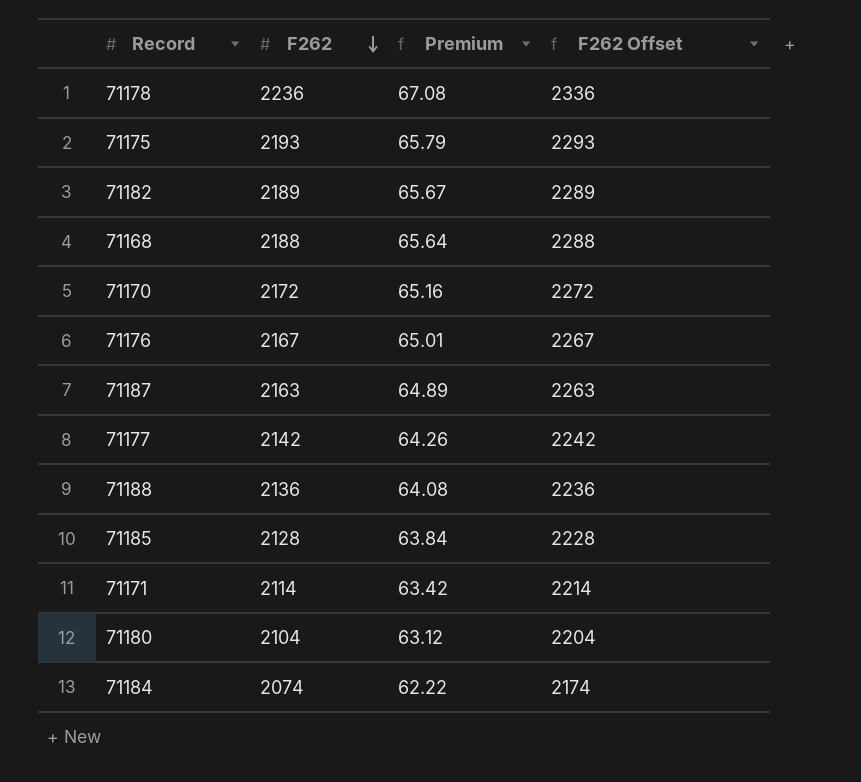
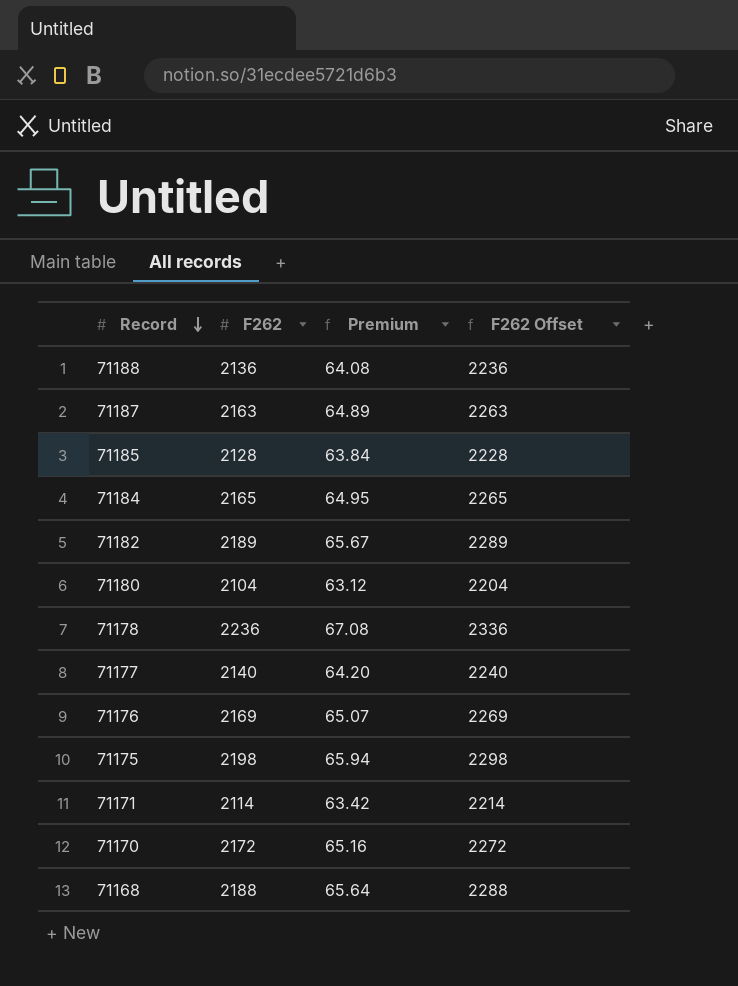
row order: F262 descending -> Record descending
71184 | F262: 2074 -> 2165
71184 | Premium: 62.22 -> 64.95
71184 | F262 Offset: 2174 -> 2265
71177 | F262: 2142 -> 2140
71177 | Premium: 64.26 -> 64.20
71177 | F262 Offset: 2242 -> 2240
71176 | F262: 2167 -> 2169
71176 | Premium: 65.01 -> 65.07
71176 | F262 Offset: 2267 -> 2269
71175 | F262: 2193 -> 2198
71175 | Premium: 65.79 -> 65.94
71175 | F262 Offset: 2293 -> 2298

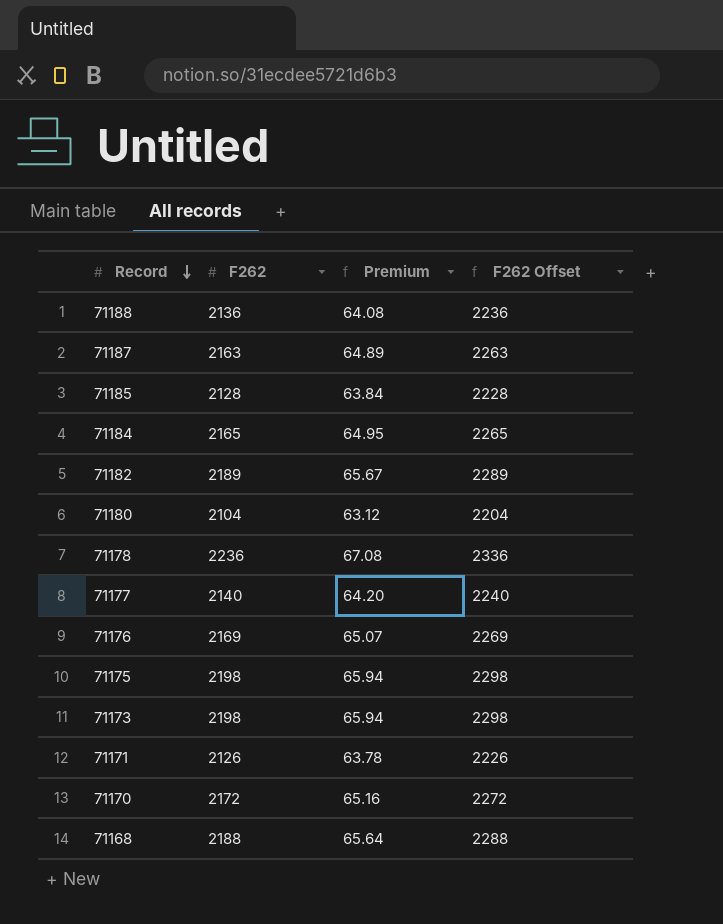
row 71173: none -> 2198 | 65.94 | 2298
71171 | F262: 2114 -> 2126
71171 | Premium: 63.42 -> 63.78
71171 | F262 Offset: 2214 -> 2226

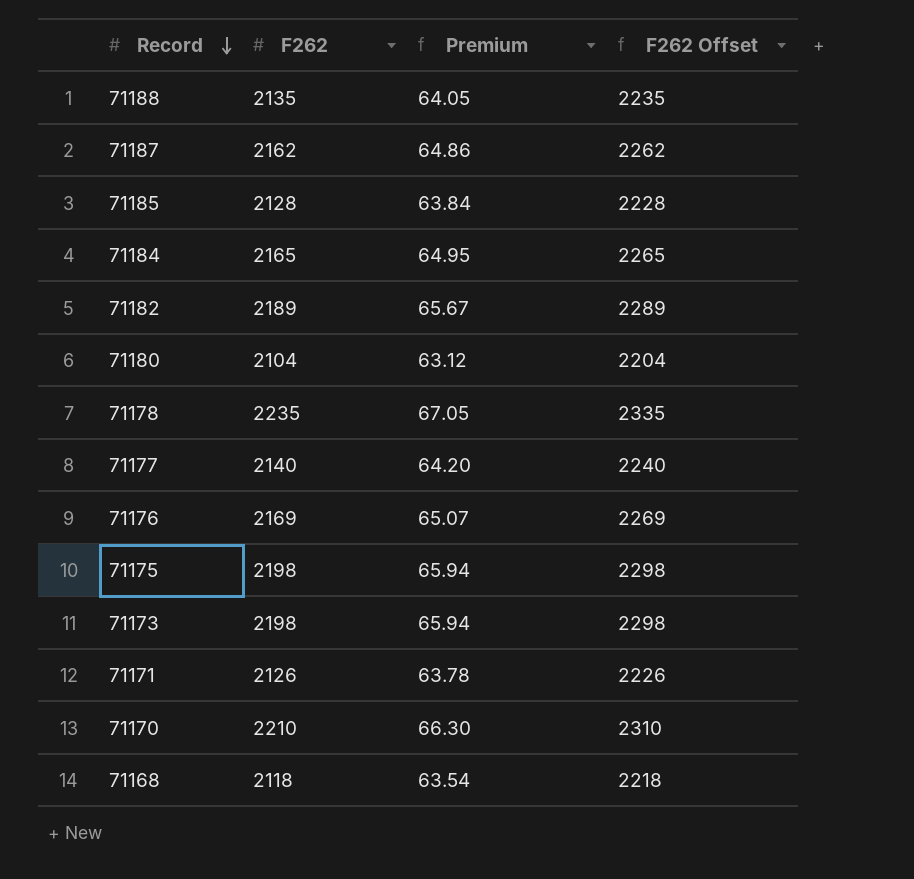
71188 | F262: 2136 -> 2135
71188 | Premium: 64.08 -> 64.05
71188 | F262 Offset: 2236 -> 2235
71187 | F262: 2163 -> 2162
71187 | Premium: 64.89 -> 64.86
71187 | F262 Offset: 2263 -> 2262
71178 | F262: 2236 -> 2235
71178 | Premium: 67.08 -> 67.05
71178 | F262 Offset: 2336 -> 2335
71170 | F262: 2172 -> 2210
71170 | Premium: 65.16 -> 66.30
71170 | F262 Offset: 2272 -> 2310
71168 | F262: 2188 -> 2118
71168 | Premium: 65.64 -> 63.54
71168 | F262 Offset: 2288 -> 2218

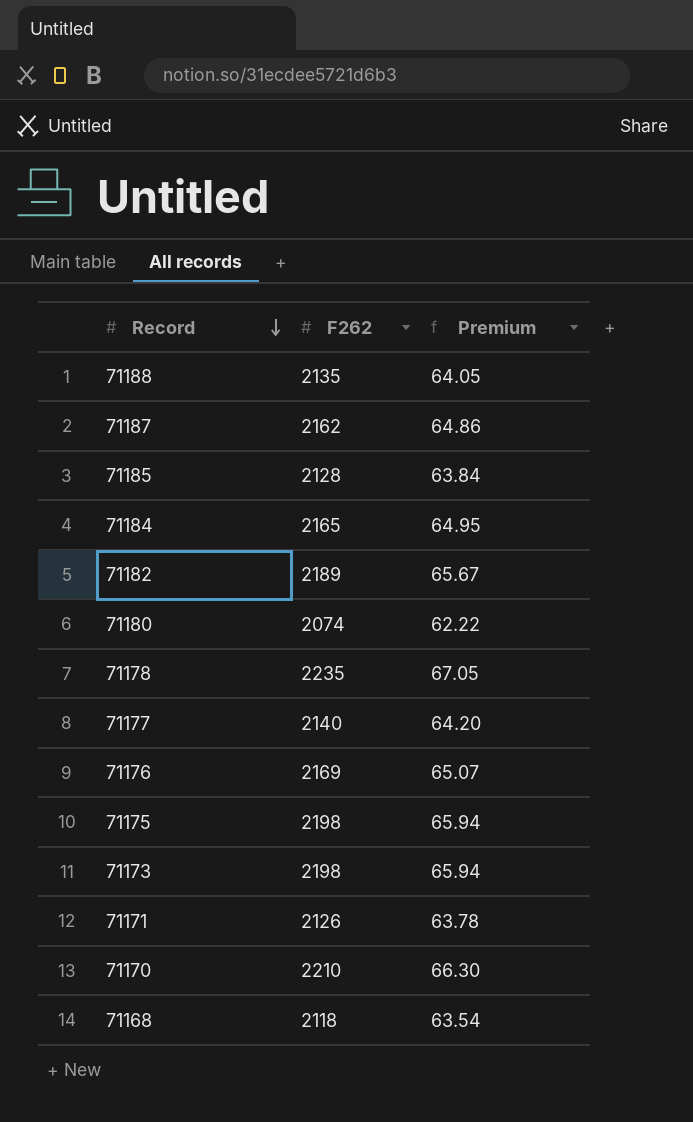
column F262 Offset | formula: [F262] + 100 -> none
71180 | F262: 2104 -> 2074
71180 | Premium: 63.12 -> 62.22

